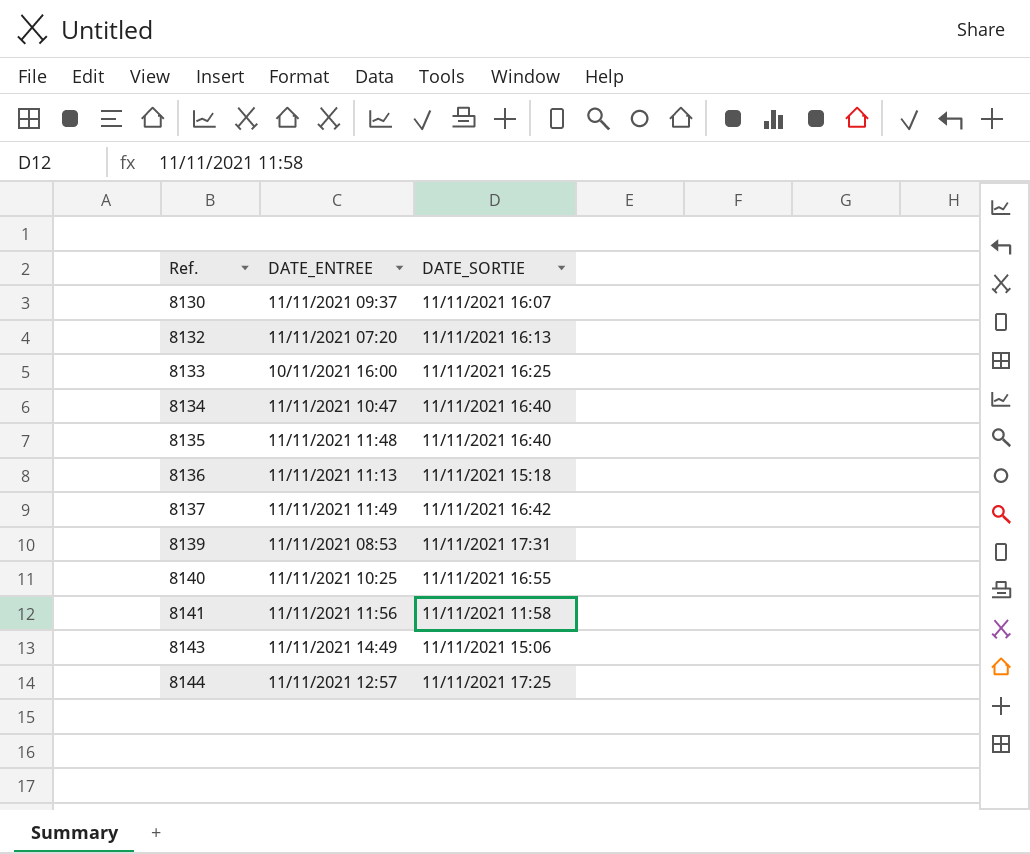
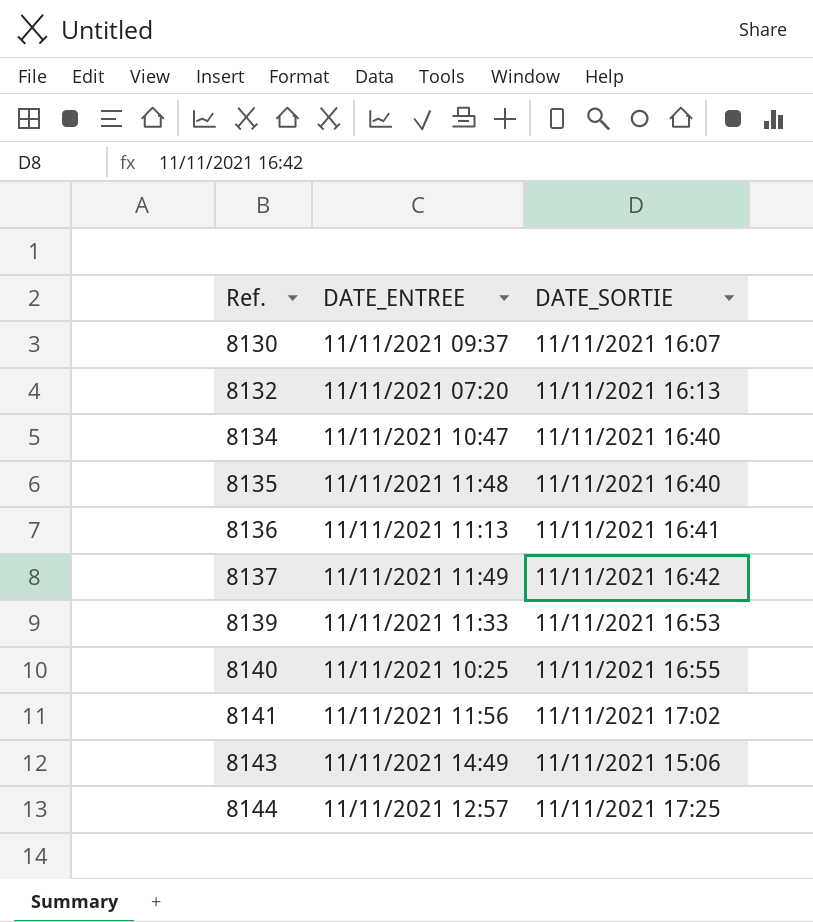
row 8133: 10/11/2021 16:00 | 11/11/2021 16:25 -> none
8136 | DATE_SORTIE: 11/11/2021 15:18 -> 11/11/2021 16:41
8139 | DATE_ENTREE: 11/11/2021 08:53 -> 11/11/2021 11:33
8139 | DATE_SORTIE: 11/11/2021 17:31 -> 11/11/2021 16:53
8141 | DATE_SORTIE: 11/11/2021 11:58 -> 11/11/2021 17:02

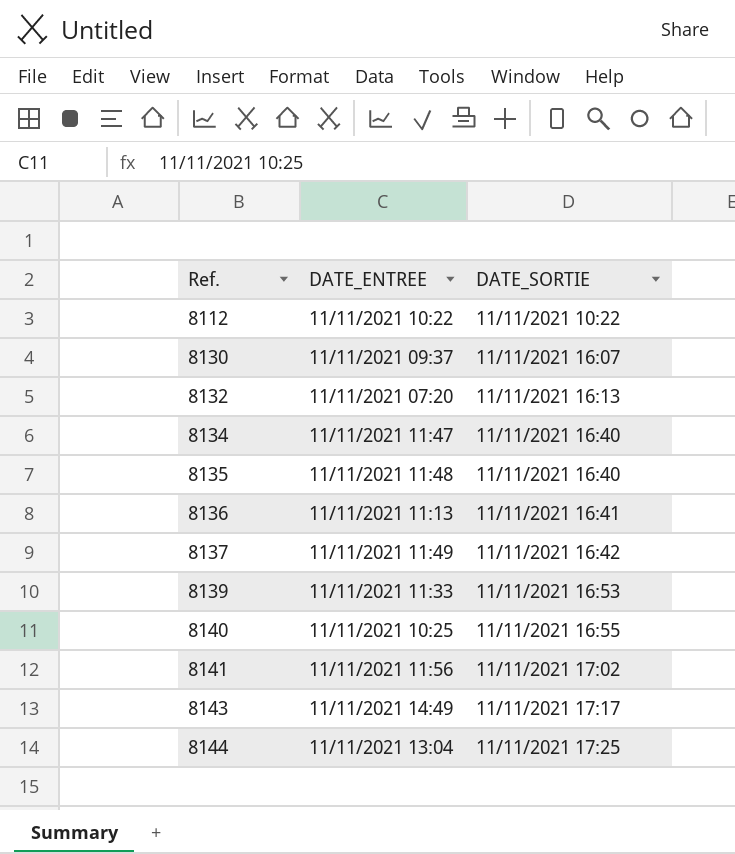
row 8112: none -> 11/11/2021 10:22 | 11/11/2021 10:22
8134 | DATE_ENTREE: 11/11/2021 10:47 -> 11/11/2021 11:47
8143 | DATE_SORTIE: 11/11/2021 15:06 -> 11/11/2021 17:17
8144 | DATE_ENTREE: 11/11/2021 12:57 -> 11/11/2021 13:04

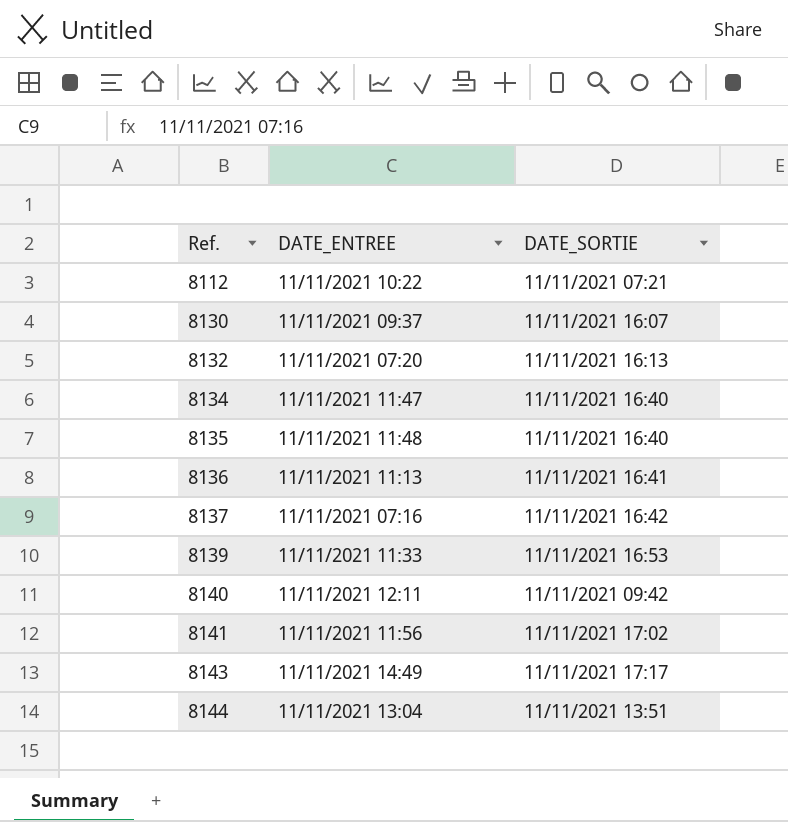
8112 | DATE_SORTIE: 11/11/2021 10:22 -> 11/11/2021 07:21
8137 | DATE_ENTREE: 11/11/2021 11:49 -> 11/11/2021 07:16
8140 | DATE_ENTREE: 11/11/2021 10:25 -> 11/11/2021 12:11
8140 | DATE_SORTIE: 11/11/2021 16:55 -> 11/11/2021 09:42
8144 | DATE_SORTIE: 11/11/2021 17:25 -> 11/11/2021 13:51

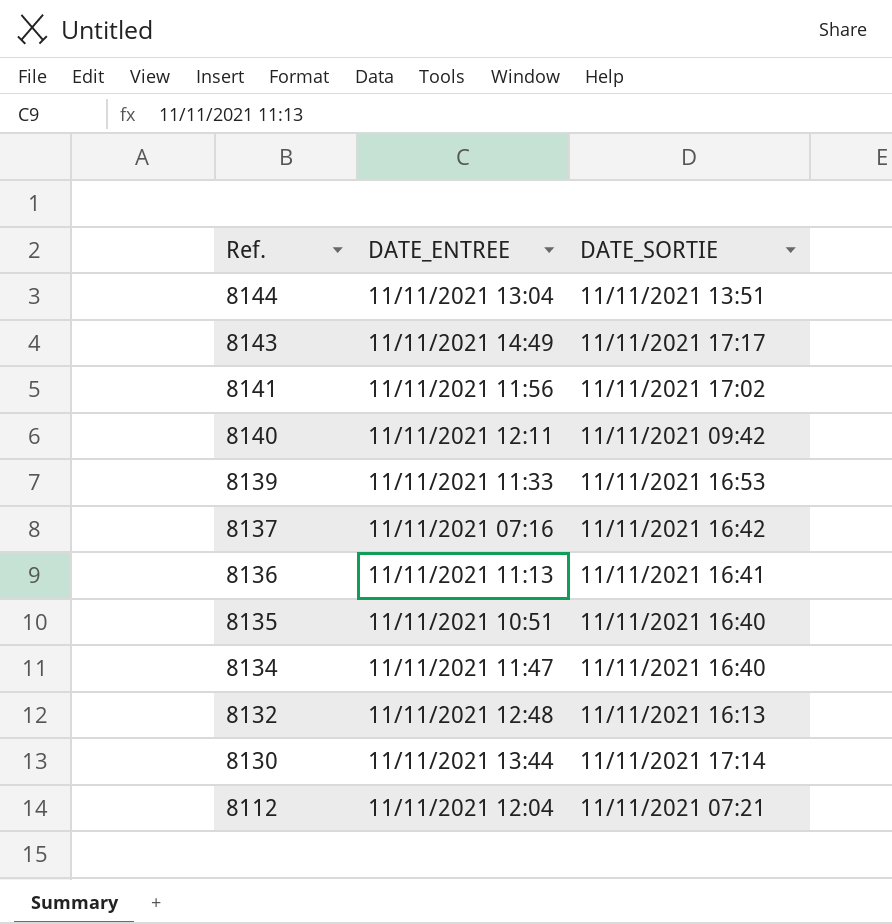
row order: Ref. ascending -> Ref. descending
8135 | DATE_ENTREE: 11/11/2021 11:48 -> 11/11/2021 10:51
8132 | DATE_ENTREE: 11/11/2021 07:20 -> 11/11/2021 12:48
8130 | DATE_ENTREE: 11/11/2021 09:37 -> 11/11/2021 13:44
8130 | DATE_SORTIE: 11/11/2021 16:07 -> 11/11/2021 17:14
8112 | DATE_ENTREE: 11/11/2021 10:22 -> 11/11/2021 12:04

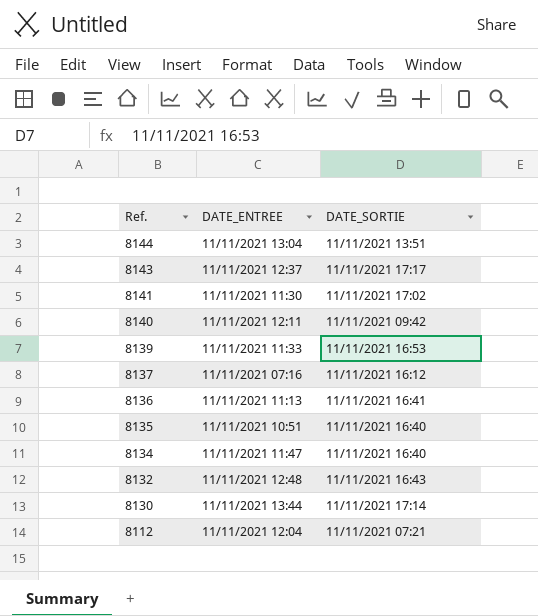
8143 | DATE_ENTREE: 11/11/2021 14:49 -> 11/11/2021 12:37
8141 | DATE_ENTREE: 11/11/2021 11:56 -> 11/11/2021 11:30
8137 | DATE_SORTIE: 11/11/2021 16:42 -> 11/11/2021 16:12
8132 | DATE_SORTIE: 11/11/2021 16:13 -> 11/11/2021 16:43

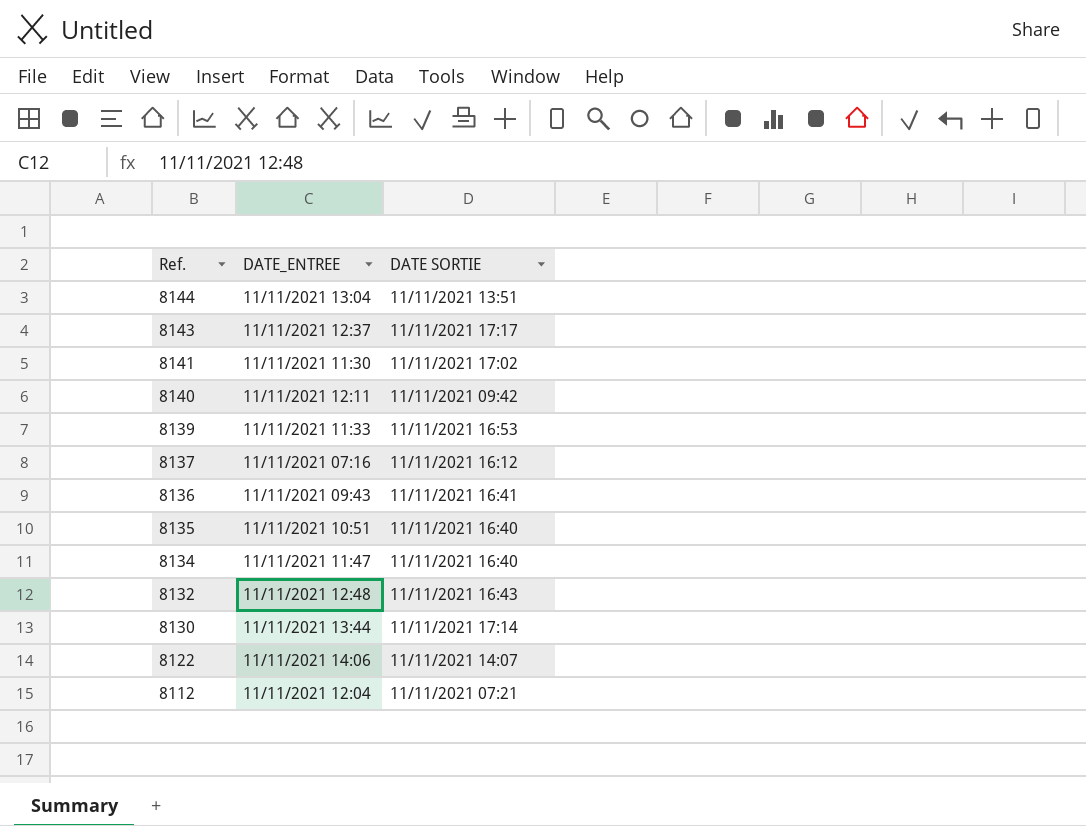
column name: DATE_SORTIE -> DATE SORTIE
8136 | DATE_ENTREE: 11/11/2021 11:13 -> 11/11/2021 09:43
row 8122: none -> 11/11/2021 14:06 | 11/11/2021 14:07

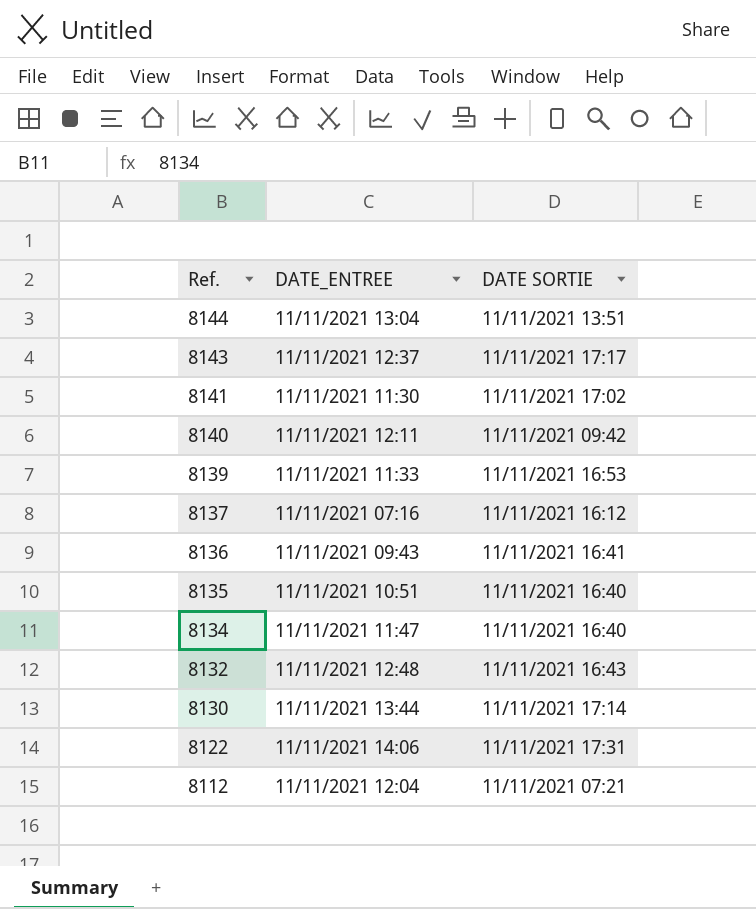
8122 | DATE SORTIE: 11/11/2021 14:07 -> 11/11/2021 17:31

